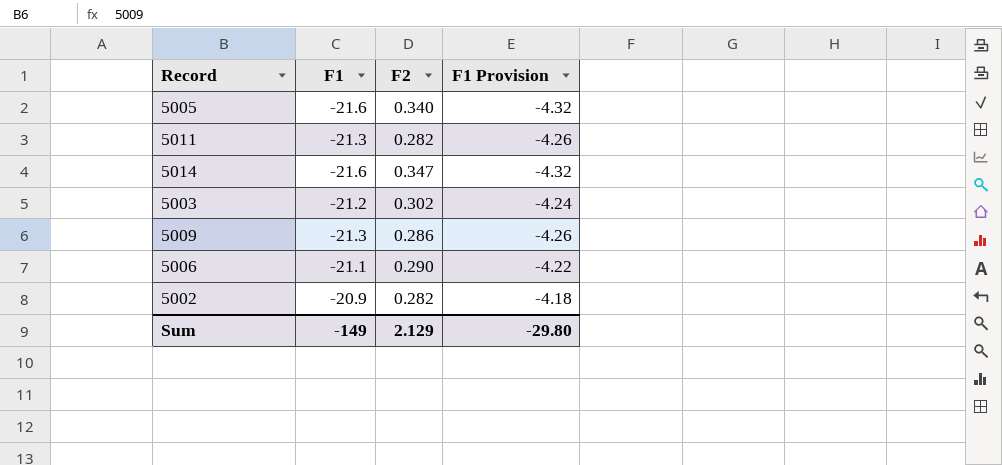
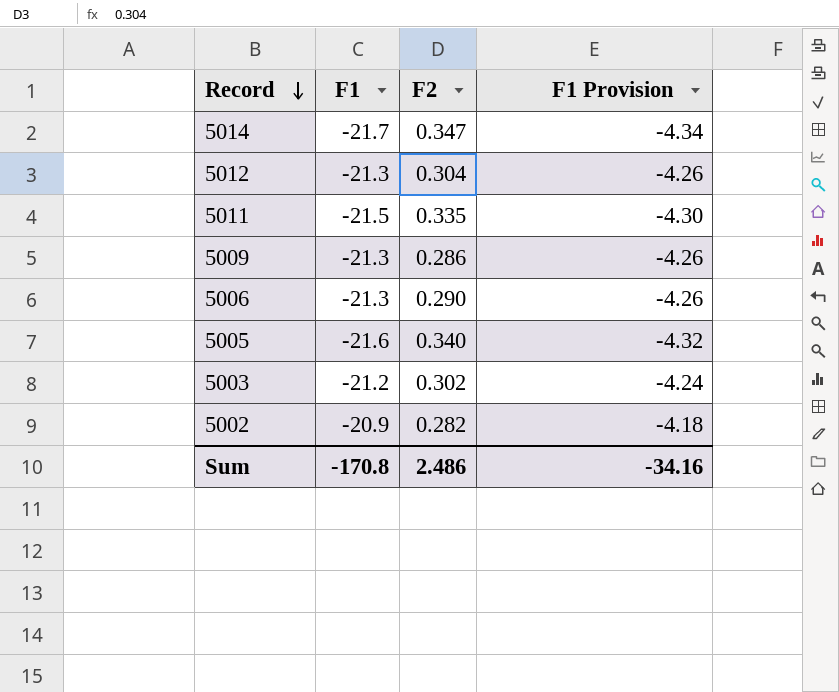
row order: none -> Record descending
5014 | F1: -21.6 -> -21.7
5014 | F1 Provision: -4.32 -> -4.34
row 5012: none -> -21.3 | 0.304 | -4.26
5011 | F1: -21.3 -> -21.5
5011 | F2: 0.282 -> 0.335
5011 | F1 Provision: -4.26 -> -4.30
5006 | F1: -21.1 -> -21.3
5006 | F1 Provision: -4.22 -> -4.26
Sum | F1: -149 -> -170.8
Sum | F2: 2.129 -> 2.486
Sum | F1 Provision: -29.80 -> -34.16

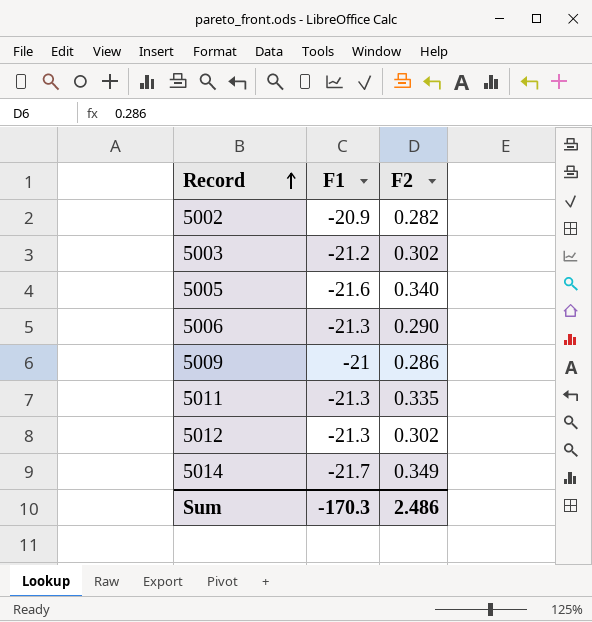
row order: Record descending -> Record ascending
column F1 Provision | formula: [F1] * 0.2 -> none
5009 | F1: -21.3 -> -21
5011 | F1: -21.5 -> -21.3
5012 | F2: 0.304 -> 0.302
5014 | F2: 0.347 -> 0.349
Sum | F1: -170.8 -> -170.3

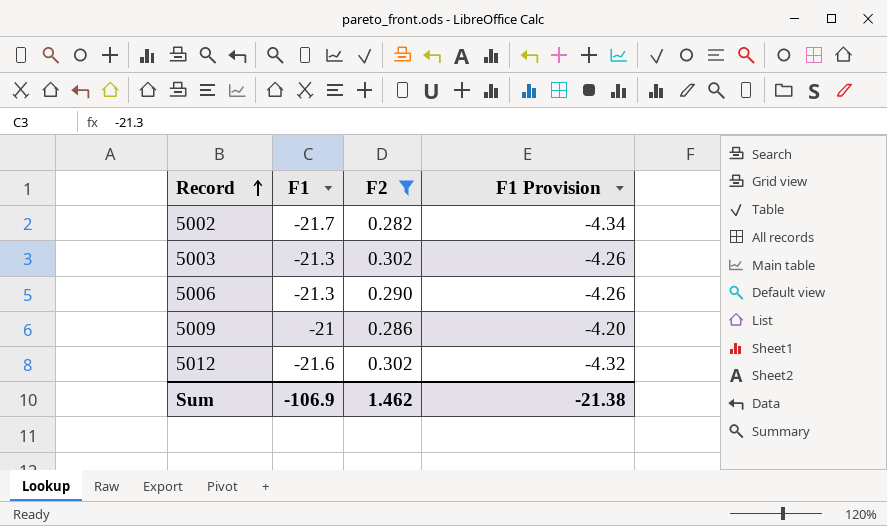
filter: none -> F2 <= 0.302
column F1 Provision | formula: none -> [F1] * 0.2
5002 | F1: -20.9 -> -21.7
5003 | F1: -21.2 -> -21.3
5012 | F1: -21.3 -> -21.6
Sum | F1: -170.3 -> -106.9
Sum | F2: 2.486 -> 1.462

